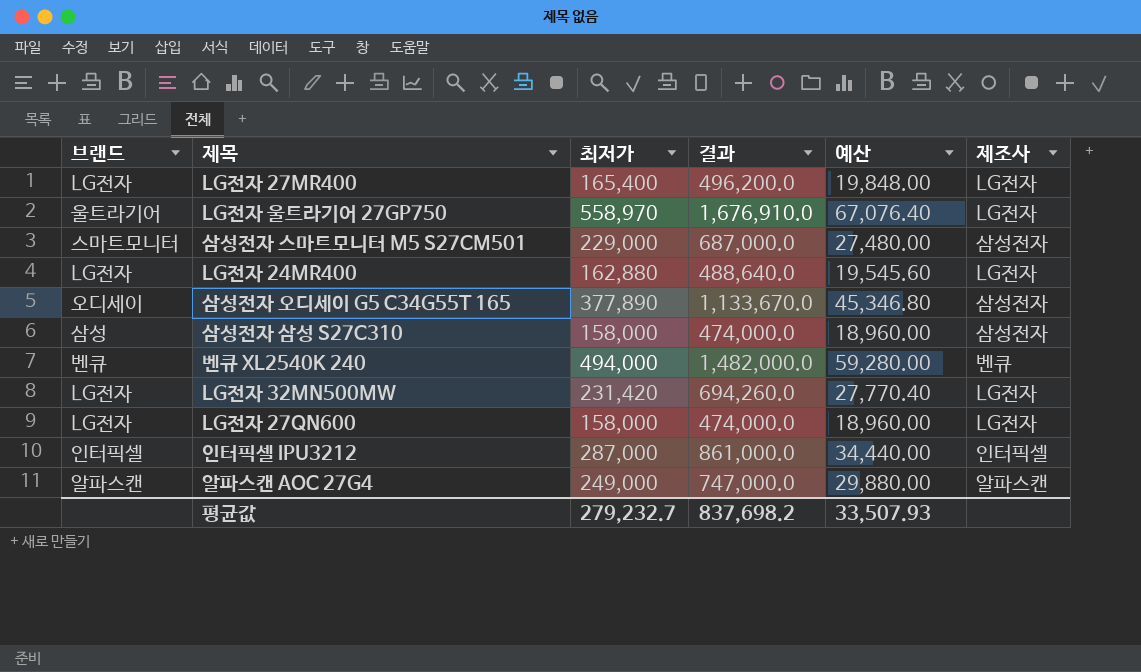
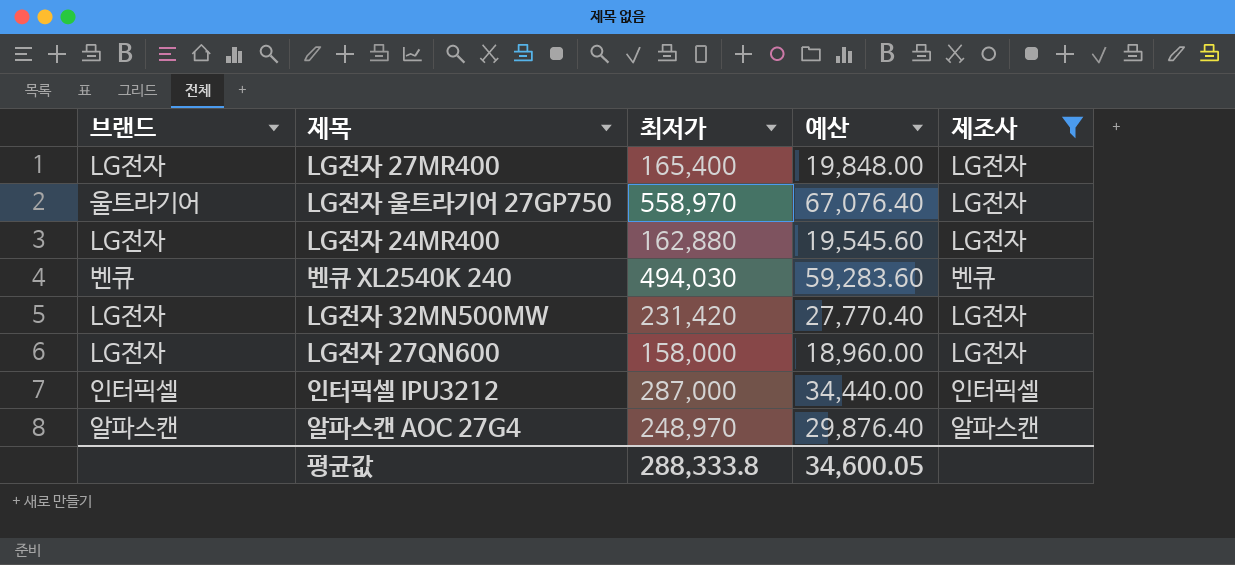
filter: none -> 제조사 != 삼성전자
column 결과 | formula: [최저가] * 3 -> none
벤큐 XL2540K 240 | 최저가: 494,000 -> 494,030
벤큐 XL2540K 240 | 예산: 59,280.00 -> 59,283.60
알파스캔 AOC 27G4 | 최저가: 249,000 -> 248,970
알파스캔 AOC 27G4 | 예산: 29,880.00 -> 29,876.40
평균값 | 최저가: 279,232.7 -> 288,333.8
평균값 | 예산: 33,507.93 -> 34,600.05

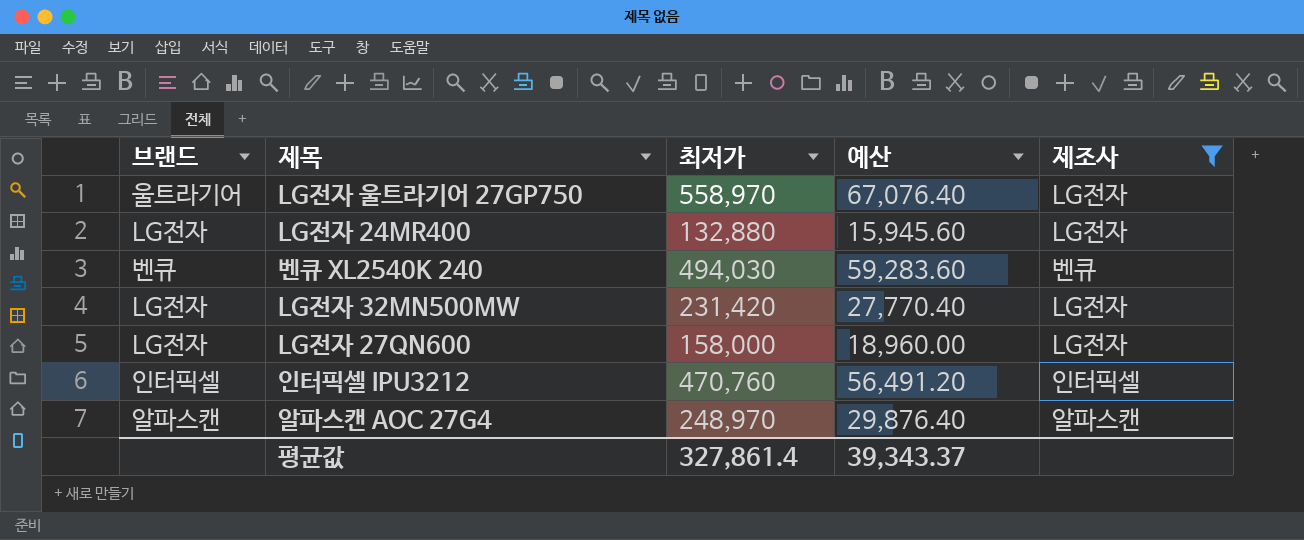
row LG전자 27MR400: LG전자 | 165,400 | 19,848.00 | LG전자 -> none
LG전자 24MR400 | 최저가: 162,880 -> 132,880
LG전자 24MR400 | 예산: 19,545.60 -> 15,945.60
인터픽셀 IPU3212 | 최저가: 287,000 -> 470,760
인터픽셀 IPU3212 | 예산: 34,440.00 -> 56,491.20
평균값 | 최저가: 288,333.8 -> 327,861.4
평균값 | 예산: 34,600.05 -> 39,343.37

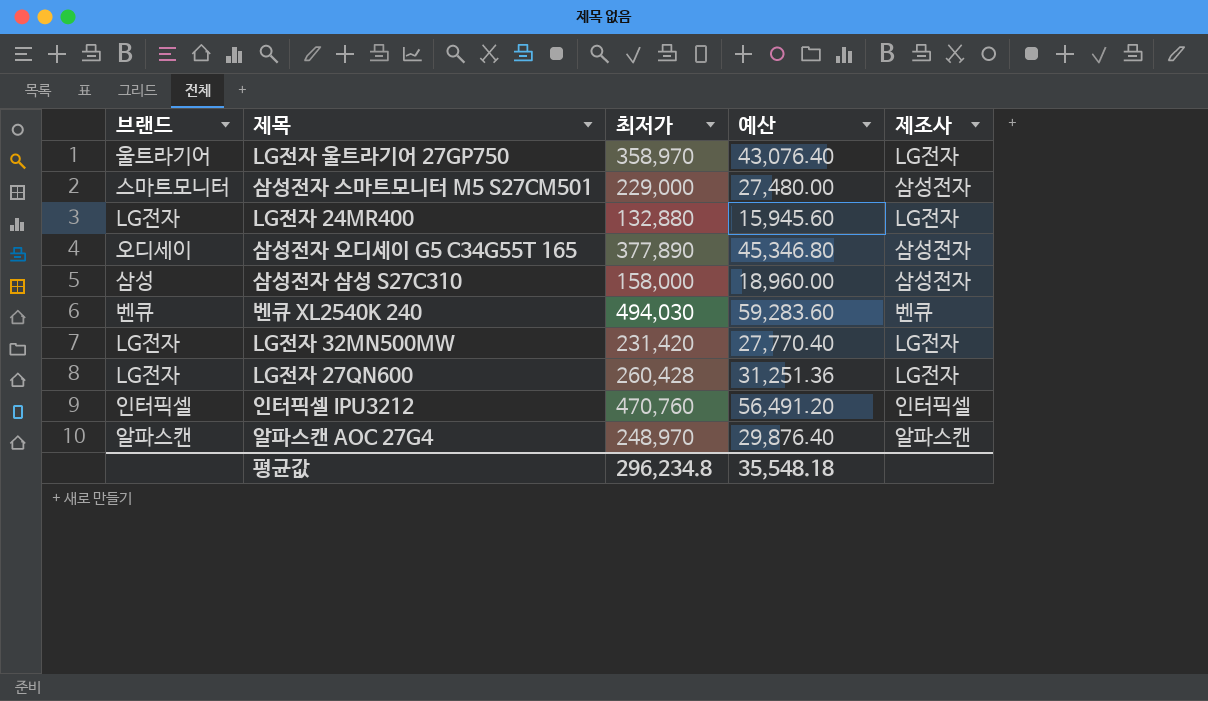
filter: 제조사 != 삼성전자 -> none
LG전자 울트라기어 27GP750 | 최저가: 558,970 -> 358,970
LG전자 울트라기어 27GP750 | 예산: 67,076.40 -> 43,076.40
LG전자 27QN600 | 최저가: 158,000 -> 260,428
LG전자 27QN600 | 예산: 18,960.00 -> 31,251.36
평균값 | 최저가: 327,861.4 -> 296,234.8
평균값 | 예산: 39,343.37 -> 35,548.18

